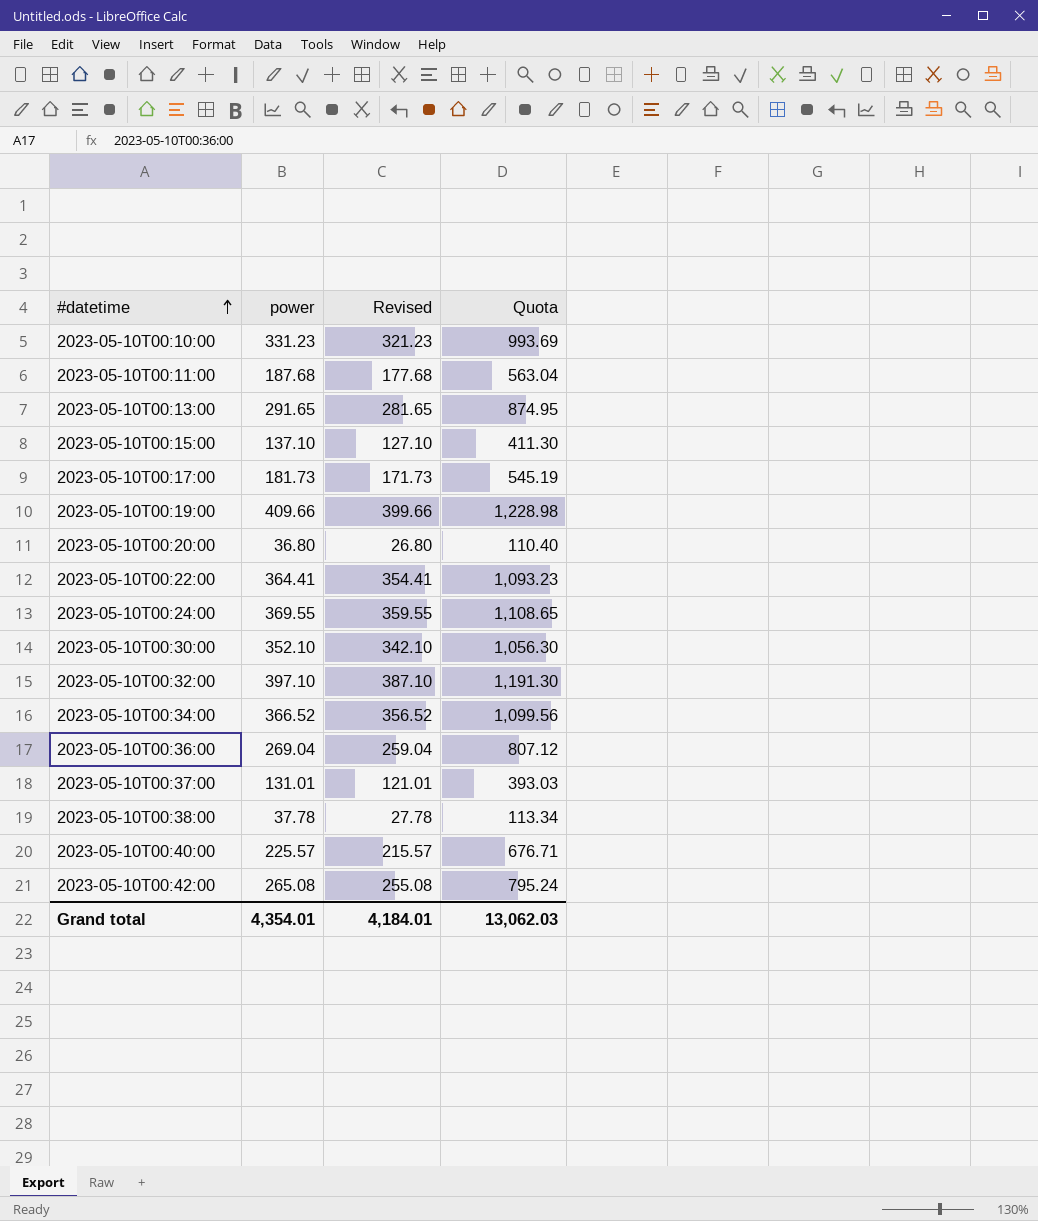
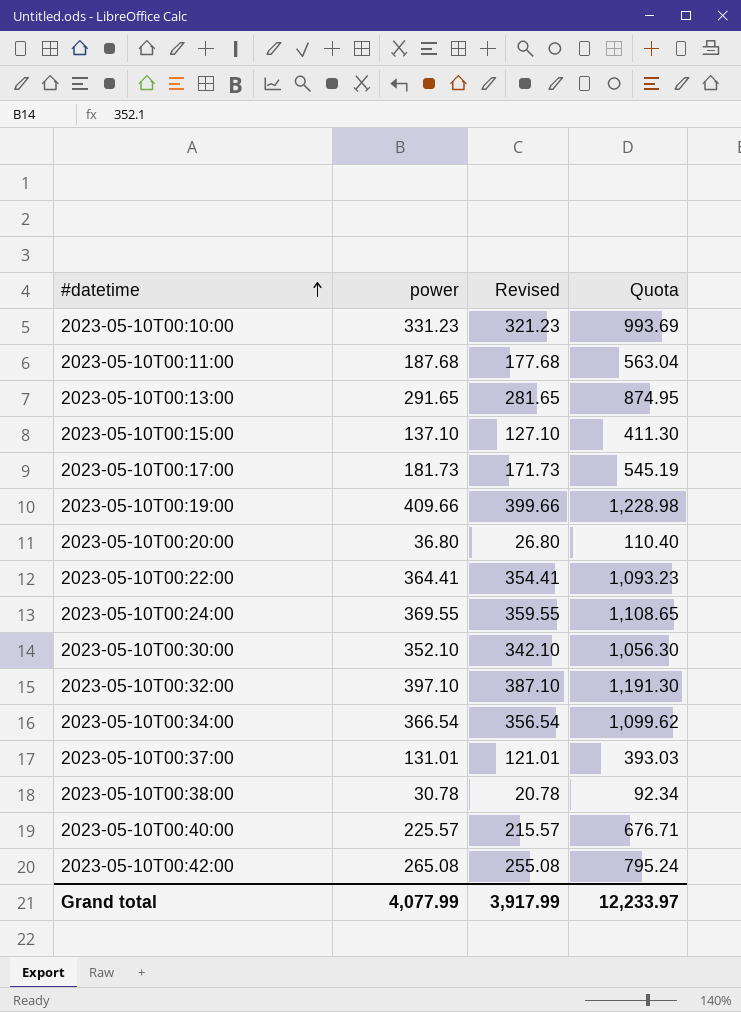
row 2023-05-10T00:36:00: 269.04 | 259.04 | 807.12 -> none
2023-05-10T00:34:00 | power: 366.52 -> 366.54
2023-05-10T00:34:00 | Revised: 356.52 -> 356.54
2023-05-10T00:34:00 | Quota: 1,099.56 -> 1,099.62
2023-05-10T00:38:00 | power: 37.78 -> 30.78
2023-05-10T00:38:00 | Revised: 27.78 -> 20.78
2023-05-10T00:38:00 | Quota: 113.34 -> 92.34
Grand total | power: 4,354.01 -> 4,077.99
Grand total | Revised: 4,184.01 -> 3,917.99
Grand total | Quota: 13,062.03 -> 12,233.97

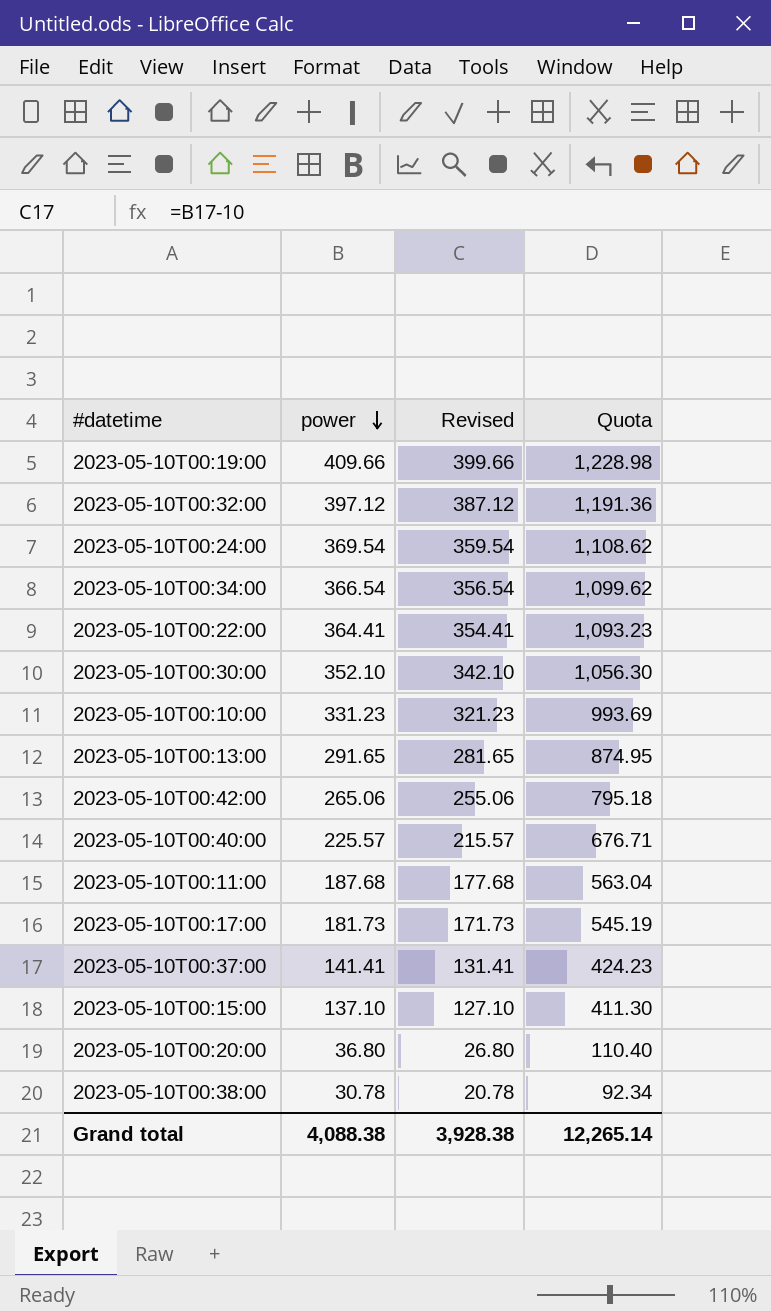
row order: #datetime ascending -> power descending
2023-05-10T00:32:00 | power: 397.10 -> 397.12
2023-05-10T00:32:00 | Revised: 387.10 -> 387.12
2023-05-10T00:32:00 | Quota: 1,191.30 -> 1,191.36
2023-05-10T00:24:00 | power: 369.55 -> 369.54
2023-05-10T00:24:00 | Revised: 359.55 -> 359.54
2023-05-10T00:24:00 | Quota: 1,108.65 -> 1,108.62
2023-05-10T00:42:00 | power: 265.08 -> 265.06
2023-05-10T00:42:00 | Revised: 255.08 -> 255.06
2023-05-10T00:42:00 | Quota: 795.24 -> 795.18
2023-05-10T00:37:00 | power: 131.01 -> 141.41
2023-05-10T00:37:00 | Revised: 121.01 -> 131.41
2023-05-10T00:37:00 | Quota: 393.03 -> 424.23
Grand total | power: 4,077.99 -> 4,088.38
Grand total | Revised: 3,917.99 -> 3,928.38
Grand total | Quota: 12,233.97 -> 12,265.14

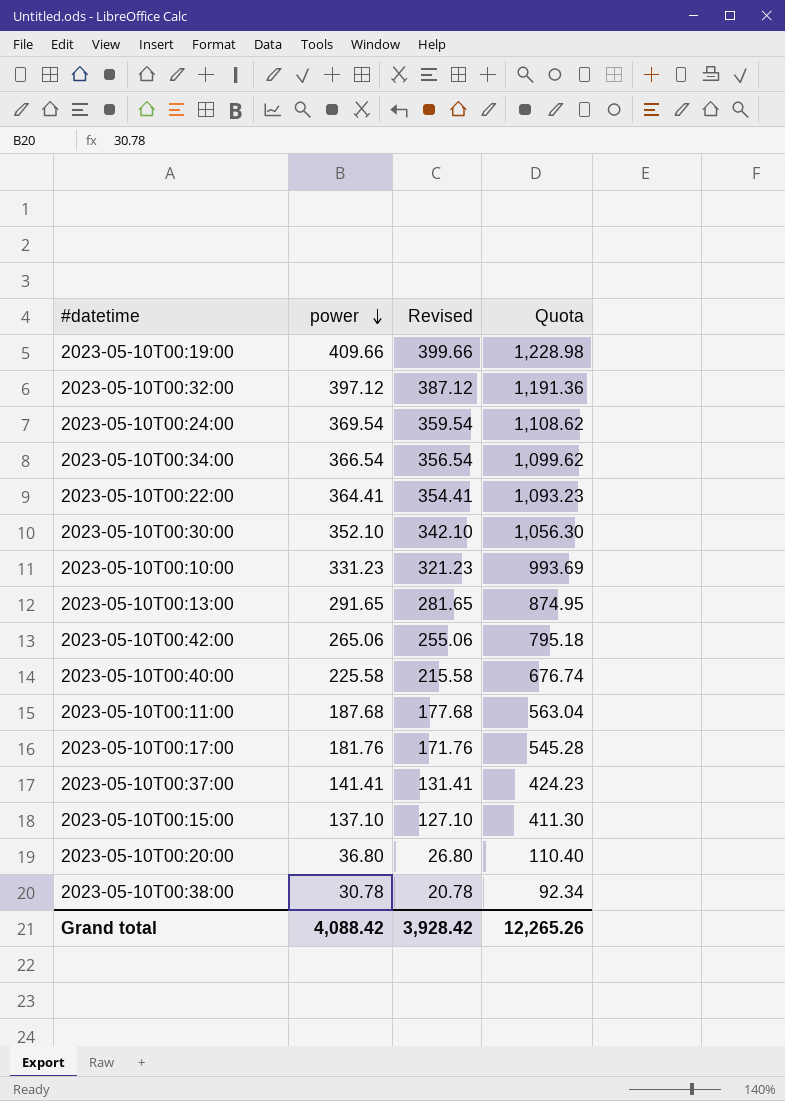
2023-05-10T00:40:00 | power: 225.57 -> 225.58
2023-05-10T00:40:00 | Revised: 215.57 -> 215.58
2023-05-10T00:40:00 | Quota: 676.71 -> 676.74
2023-05-10T00:17:00 | power: 181.73 -> 181.76
2023-05-10T00:17:00 | Revised: 171.73 -> 171.76
2023-05-10T00:17:00 | Quota: 545.19 -> 545.28
Grand total | power: 4,088.38 -> 4,088.42
Grand total | Revised: 3,928.38 -> 3,928.42
Grand total | Quota: 12,265.14 -> 12,265.26

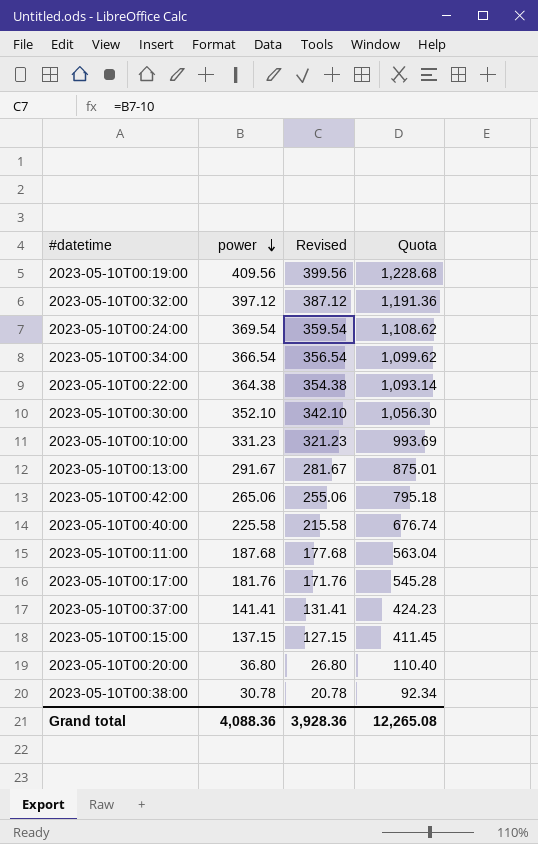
2023-05-10T00:19:00 | power: 409.66 -> 409.56
2023-05-10T00:19:00 | Revised: 399.66 -> 399.56
2023-05-10T00:19:00 | Quota: 1,228.98 -> 1,228.68
2023-05-10T00:22:00 | power: 364.41 -> 364.38
2023-05-10T00:22:00 | Revised: 354.41 -> 354.38
2023-05-10T00:22:00 | Quota: 1,093.23 -> 1,093.14
2023-05-10T00:13:00 | power: 291.65 -> 291.67
2023-05-10T00:13:00 | Revised: 281.65 -> 281.67
2023-05-10T00:13:00 | Quota: 874.95 -> 875.01
2023-05-10T00:15:00 | power: 137.10 -> 137.15
2023-05-10T00:15:00 | Revised: 127.10 -> 127.15
2023-05-10T00:15:00 | Quota: 411.30 -> 411.45
Grand total | power: 4,088.42 -> 4,088.36
Grand total | Revised: 3,928.42 -> 3,928.36
Grand total | Quota: 12,265.26 -> 12,265.08

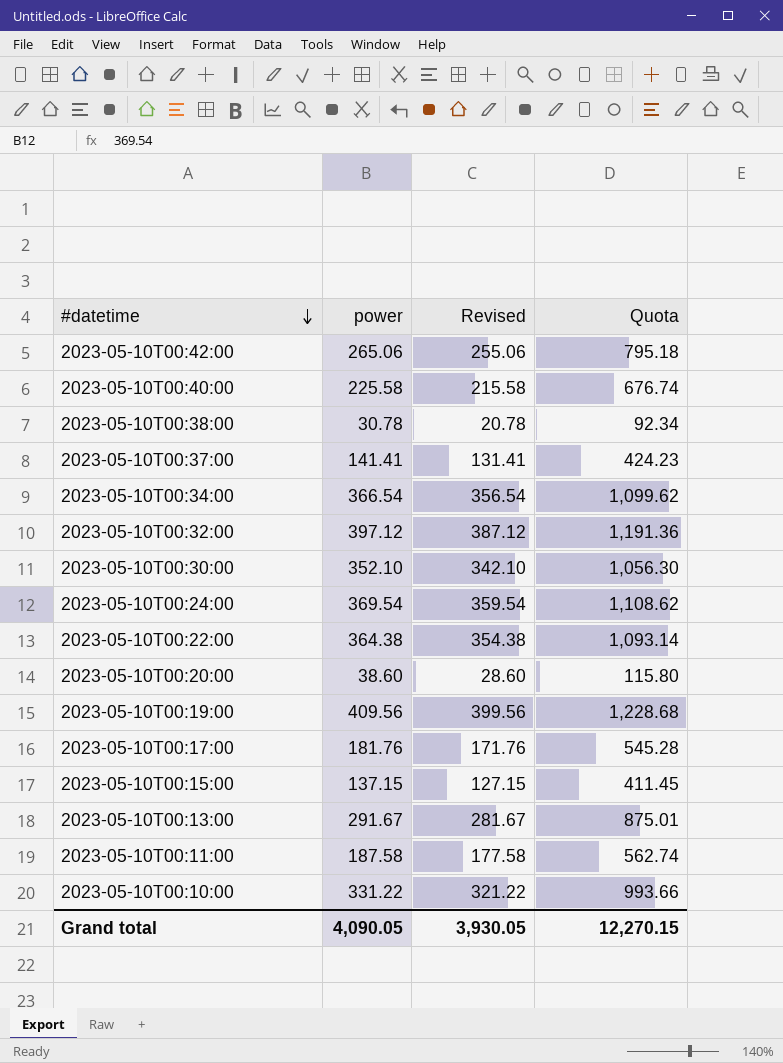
row order: power descending -> #datetime descending
2023-05-10T00:20:00 | power: 36.80 -> 38.60
2023-05-10T00:20:00 | Revised: 26.80 -> 28.60
2023-05-10T00:20:00 | Quota: 110.40 -> 115.80
2023-05-10T00:11:00 | power: 187.68 -> 187.58
2023-05-10T00:11:00 | Revised: 177.68 -> 177.58
2023-05-10T00:11:00 | Quota: 563.04 -> 562.74
2023-05-10T00:10:00 | power: 331.23 -> 331.22
2023-05-10T00:10:00 | Revised: 321.23 -> 321.22
2023-05-10T00:10:00 | Quota: 993.69 -> 993.66
Grand total | power: 4,088.36 -> 4,090.05
Grand total | Revised: 3,928.36 -> 3,930.05
Grand total | Quota: 12,265.08 -> 12,270.15

